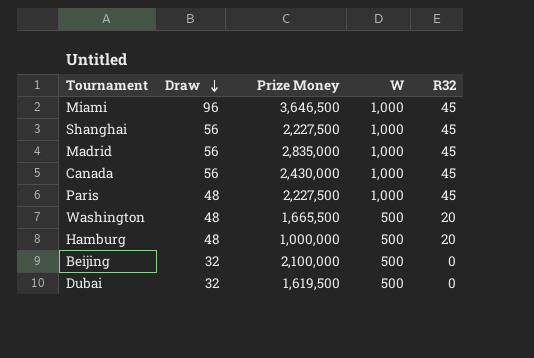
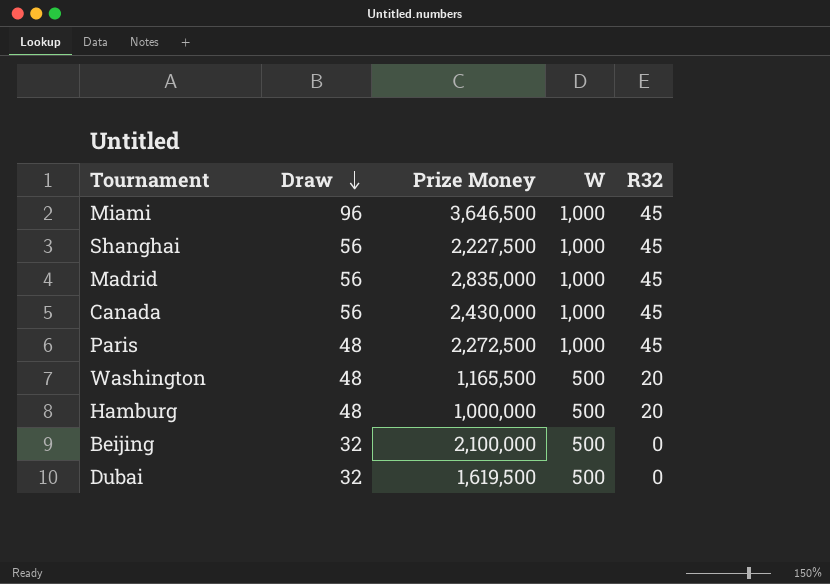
Paris | Prize Money: 2,227,500 -> 2,272,500
Washington | Prize Money: 1,665,500 -> 1,165,500

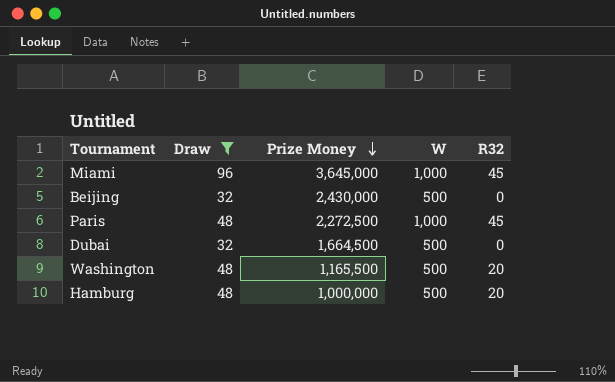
filter: none -> Draw != 56
row order: Draw descending -> Prize Money descending
Miami | Prize Money: 3,646,500 -> 3,645,000
Beijing | Prize Money: 2,100,000 -> 2,430,000
Dubai | Prize Money: 1,619,500 -> 1,664,500

